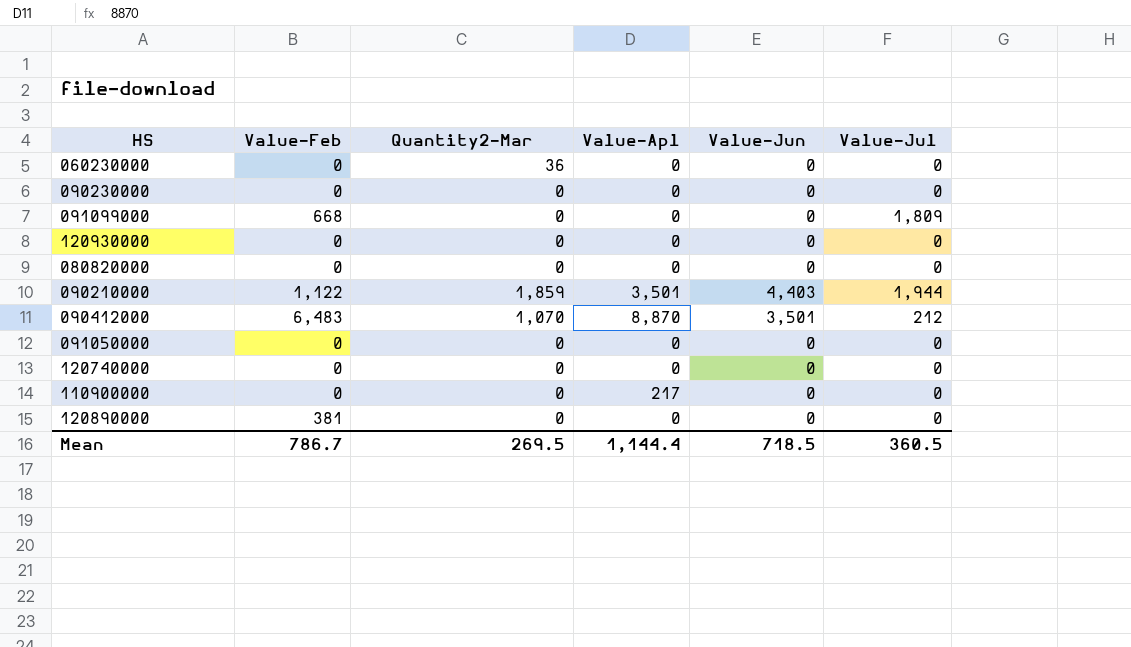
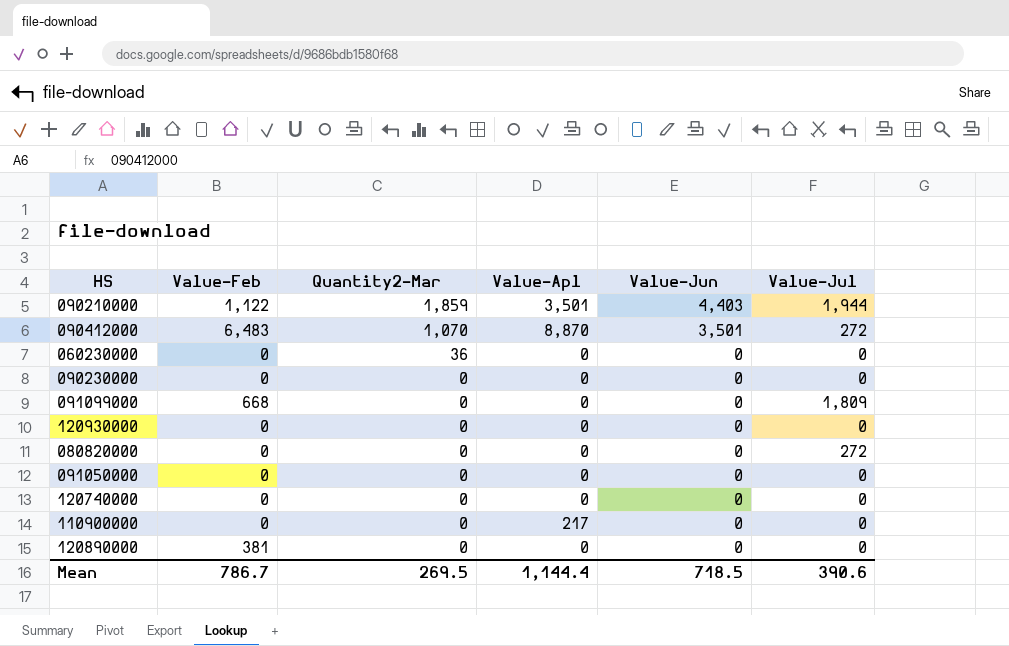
row order: none -> Quantity2-Mar descending
090412000 | Value-Jul: 212 -> 272
080820000 | Value-Jul: 0 -> 272
Mean | Value-Jul: 360.5 -> 390.6

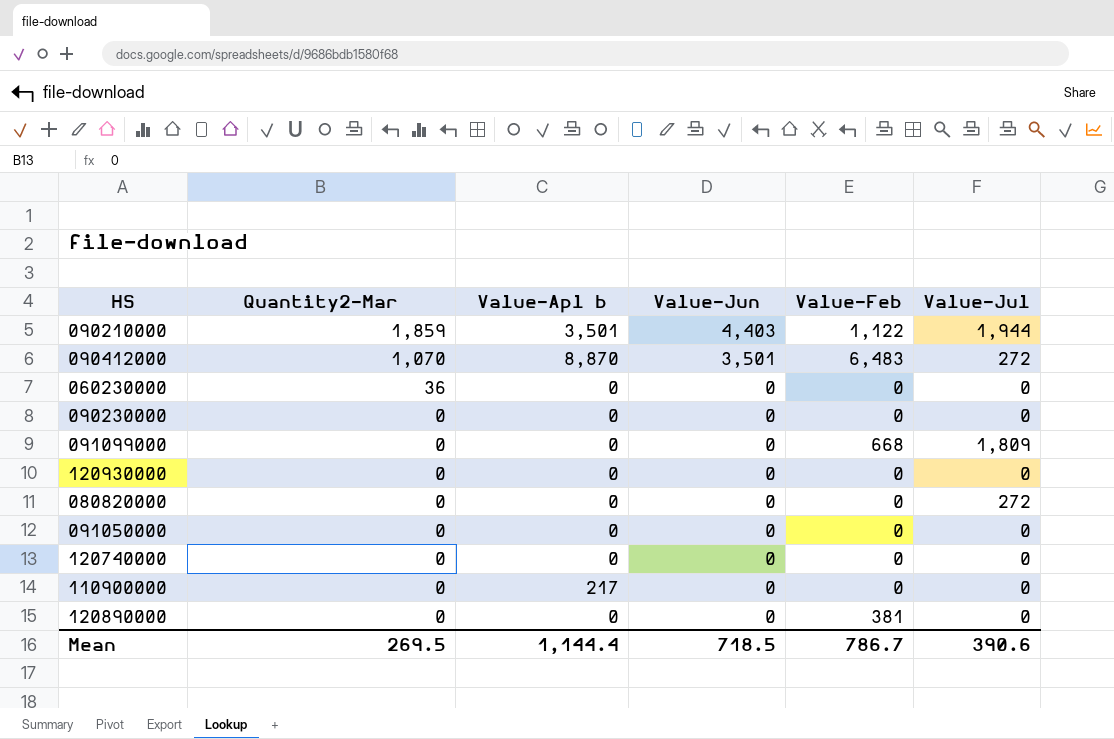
column name: Value-Apl -> Value-Apl b
column Value-Feb | position: 2 -> 5

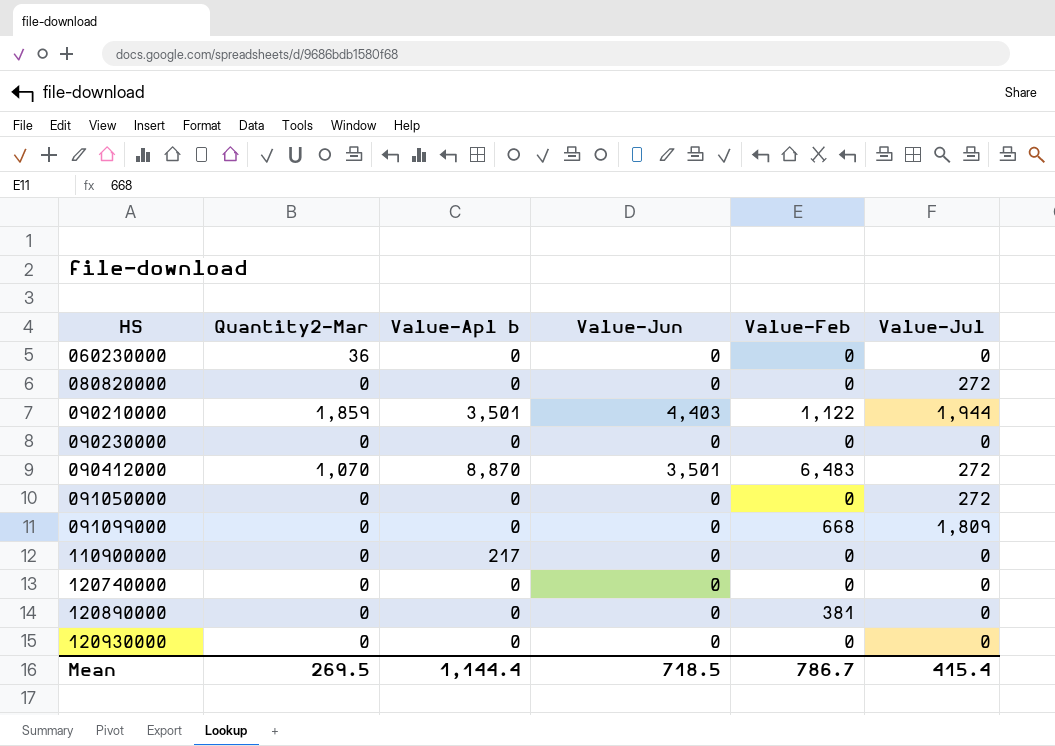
row order: Quantity2-Mar descending -> HS ascending
091050000 | Value-Jul: 0 -> 272
Mean | Value-Jul: 390.6 -> 415.4

